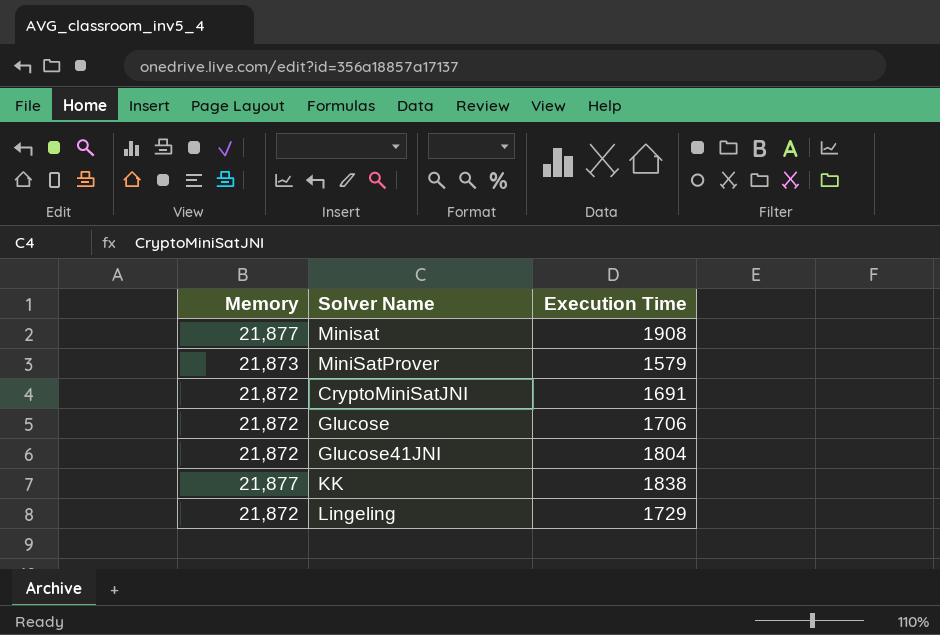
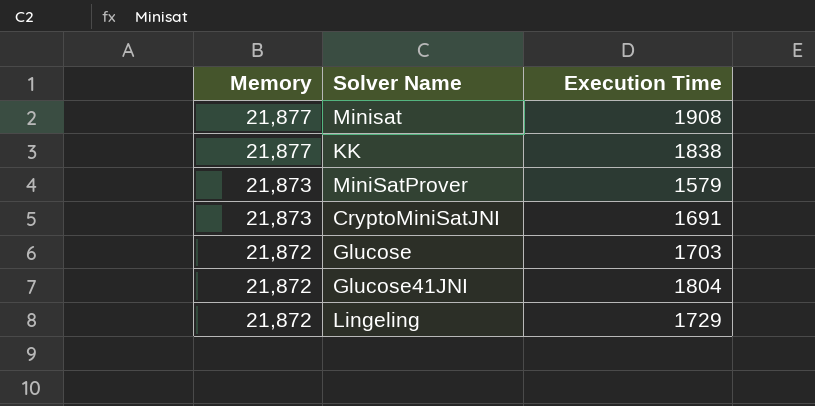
row order: none -> Memory descending
CryptoMiniSatJNI | Memory: 21,872 -> 21,873
Glucose | Execution Time: 1706 -> 1703

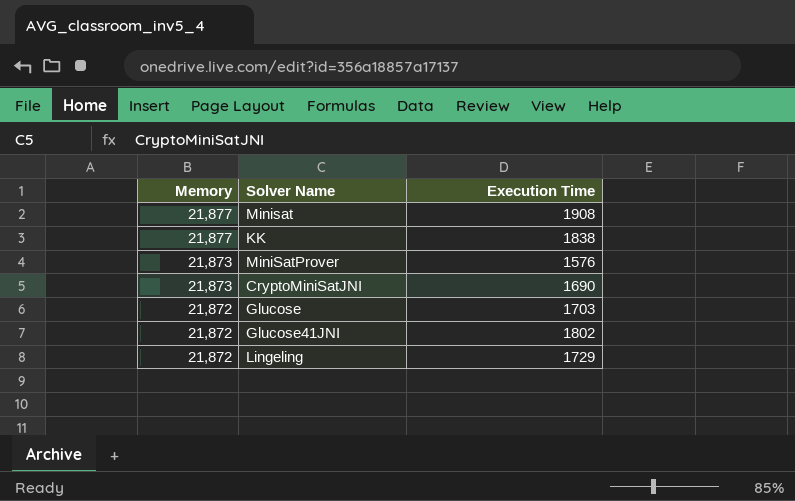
MiniSatProver | Execution Time: 1579 -> 1576
CryptoMiniSatJNI | Execution Time: 1691 -> 1690
Glucose41JNI | Execution Time: 1804 -> 1802

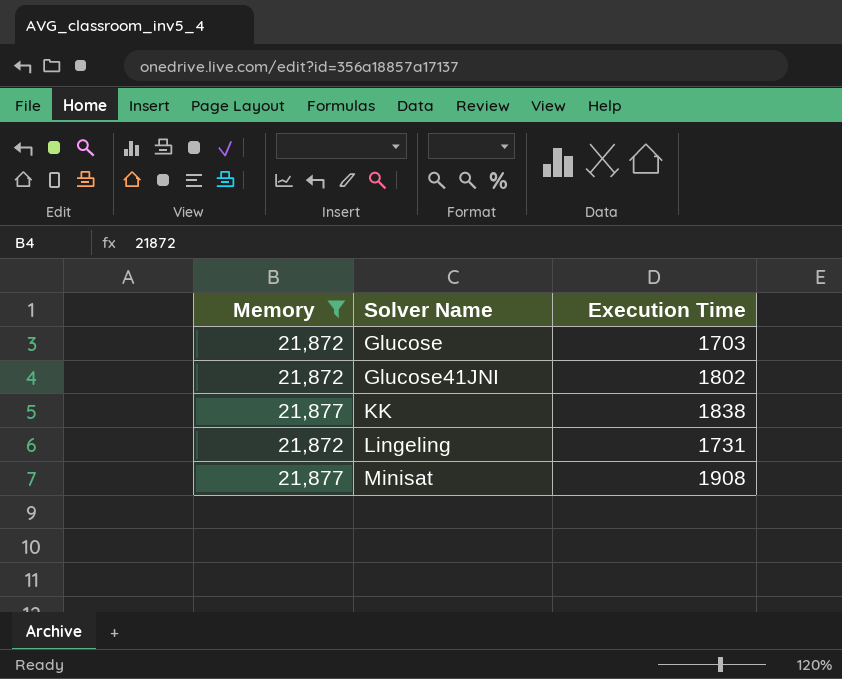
filter: none -> Memory != 21,873
row order: Memory descending -> Solver Name ascending
Lingeling | Execution Time: 1729 -> 1731

